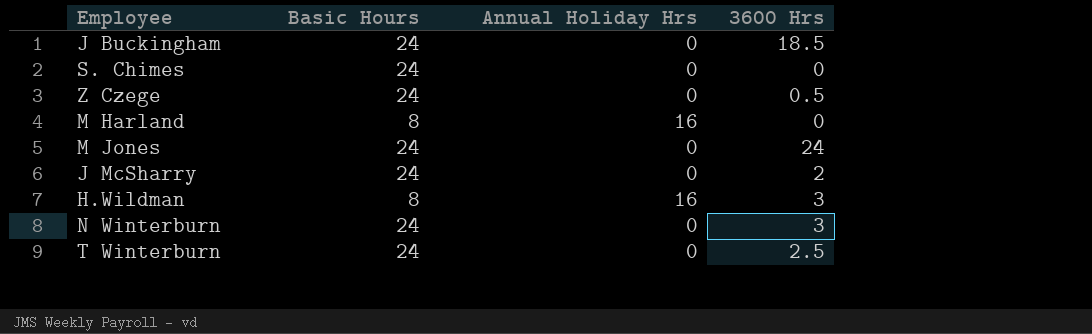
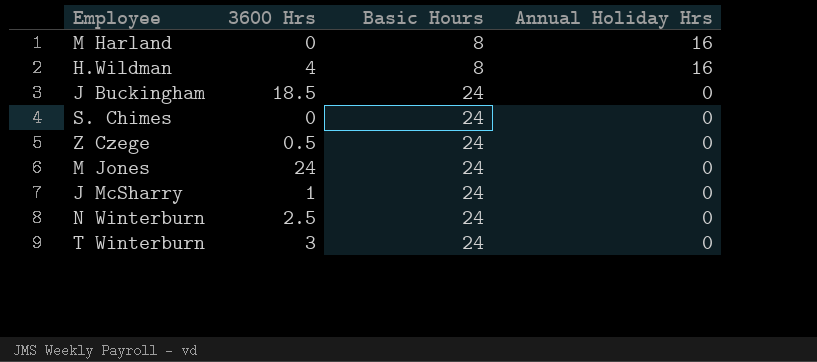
row order: none -> Basic Hours ascending
column 3600 Hrs | position: 4 -> 2
H.Wildman | 3600 Hrs: 3 -> 4
J McSharry | 3600 Hrs: 2 -> 1
N Winterburn | 3600 Hrs: 3 -> 2.5
T Winterburn | 3600 Hrs: 2.5 -> 3

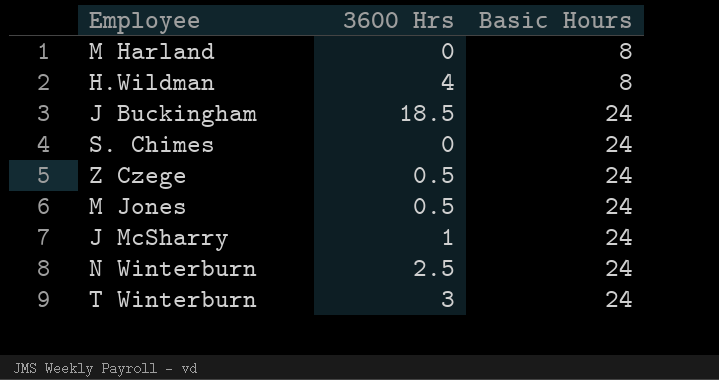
column Annual Holiday Hrs | position: 4 -> none
M Jones | 3600 Hrs: 24 -> 0.5

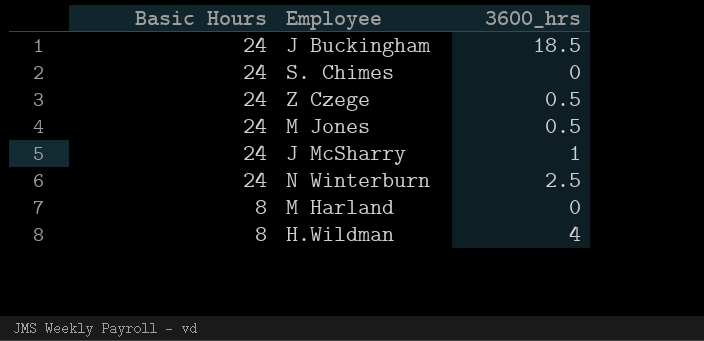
row order: Basic Hours ascending -> Basic Hours descending
column Basic Hours | position: 3 -> 1
column name: 3600 Hrs -> 3600_hrs
row T Winterburn: 3 | 24 -> none

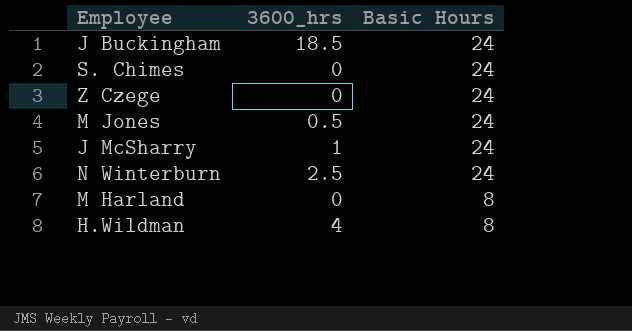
column Basic Hours | position: 1 -> 3
Z Czege | 3600_hrs: 0.5 -> 0

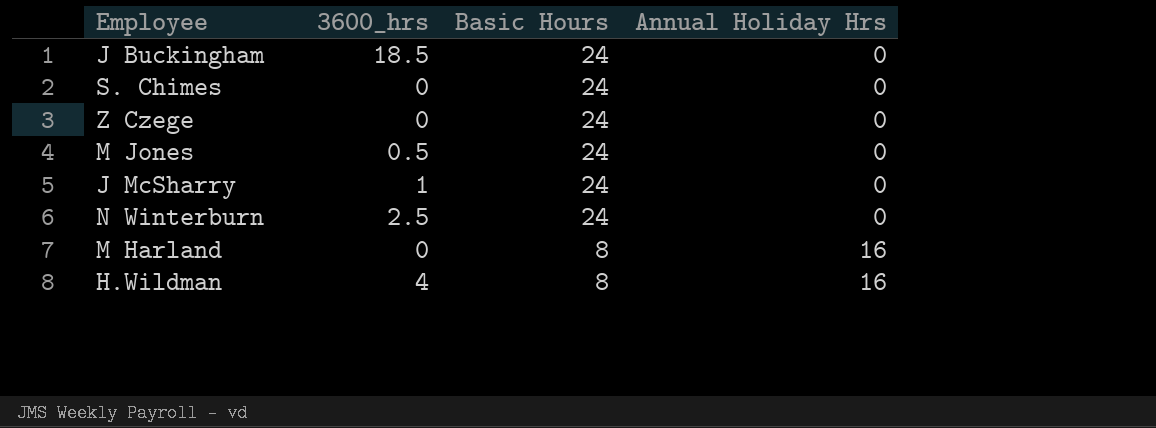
column Annual Holiday Hrs | position: none -> 4

